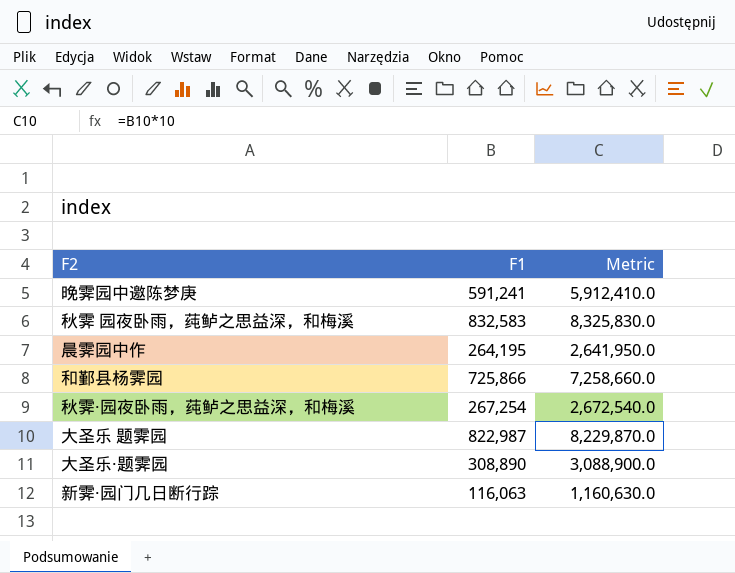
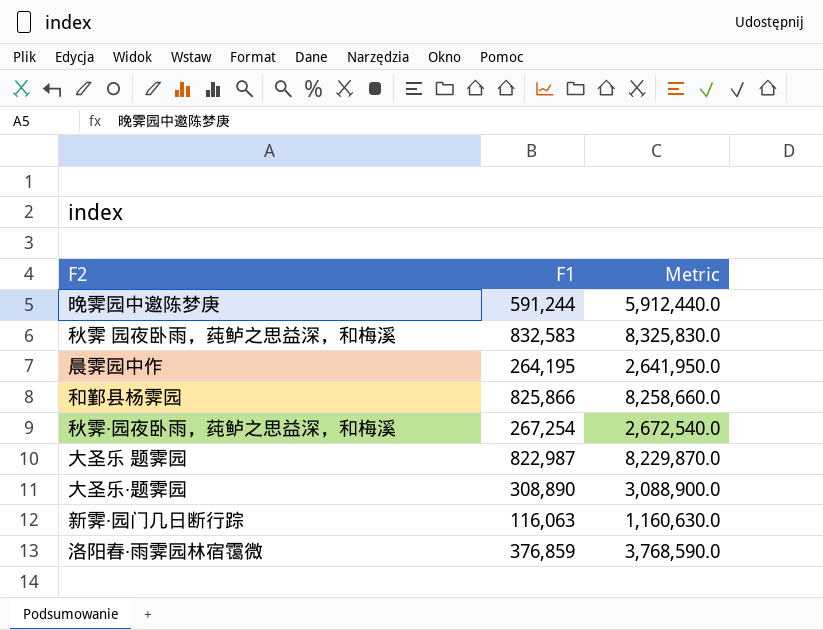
晚霁园中邀陈梦庚 | F1: 591,241 -> 591,244
晚霁园中邀陈梦庚 | Metric: 5,912,410.0 -> 5,912,440.0
和鄞县杨霁园 | F1: 725,866 -> 825,866
和鄞县杨霁园 | Metric: 7,258,660.0 -> 8,258,660.0
row 洛阳春·雨霁园林宿霭微: none -> 376,859 | 3,768,590.0

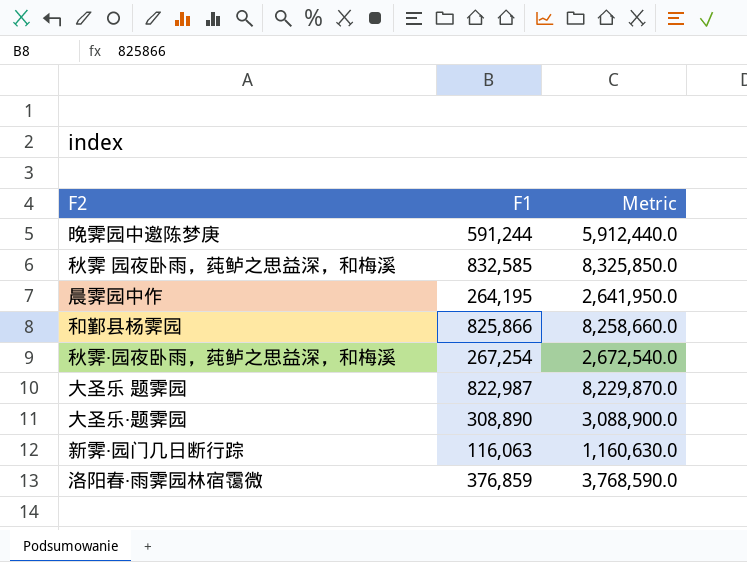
秋霁 园夜卧雨，莼鲈之思益深，和梅溪 | F1: 832,583 -> 832,585
秋霁 园夜卧雨，莼鲈之思益深，和梅溪 | Metric: 8,325,830.0 -> 8,325,850.0

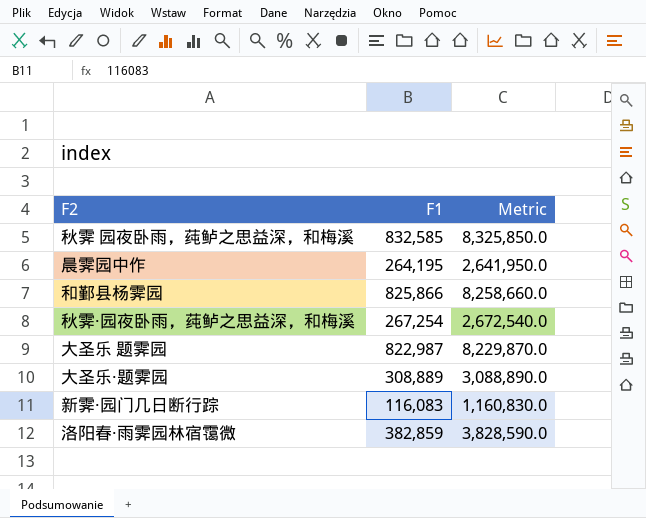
row 晚霁园中邀陈梦庚: 591,244 | 5,912,440.0 -> none
大圣乐·题霁园 | F1: 308,890 -> 308,889
大圣乐·题霁园 | Metric: 3,088,900.0 -> 3,088,890.0
新霁·园门几日断行踪 | F1: 116,063 -> 116,083
新霁·园门几日断行踪 | Metric: 1,160,630.0 -> 1,160,830.0
洛阳春·雨霁园林宿霭微 | F1: 376,859 -> 382,859
洛阳春·雨霁园林宿霭微 | Metric: 3,768,590.0 -> 3,828,590.0

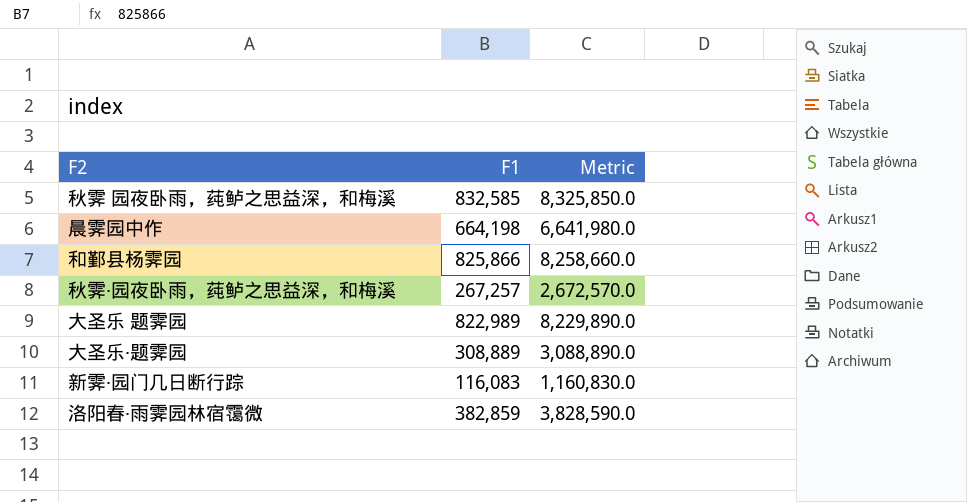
晨霁园中作 | F1: 264,195 -> 664,198
晨霁园中作 | Metric: 2,641,950.0 -> 6,641,980.0
秋霁·园夜卧雨，莼鲈之思益深，和梅溪 | F1: 267,254 -> 267,257
秋霁·园夜卧雨，莼鲈之思益深，和梅溪 | Metric: 2,672,540.0 -> 2,672,570.0
大圣乐 题霁园 | F1: 822,987 -> 822,989
大圣乐 题霁园 | Metric: 8,229,870.0 -> 8,229,890.0

